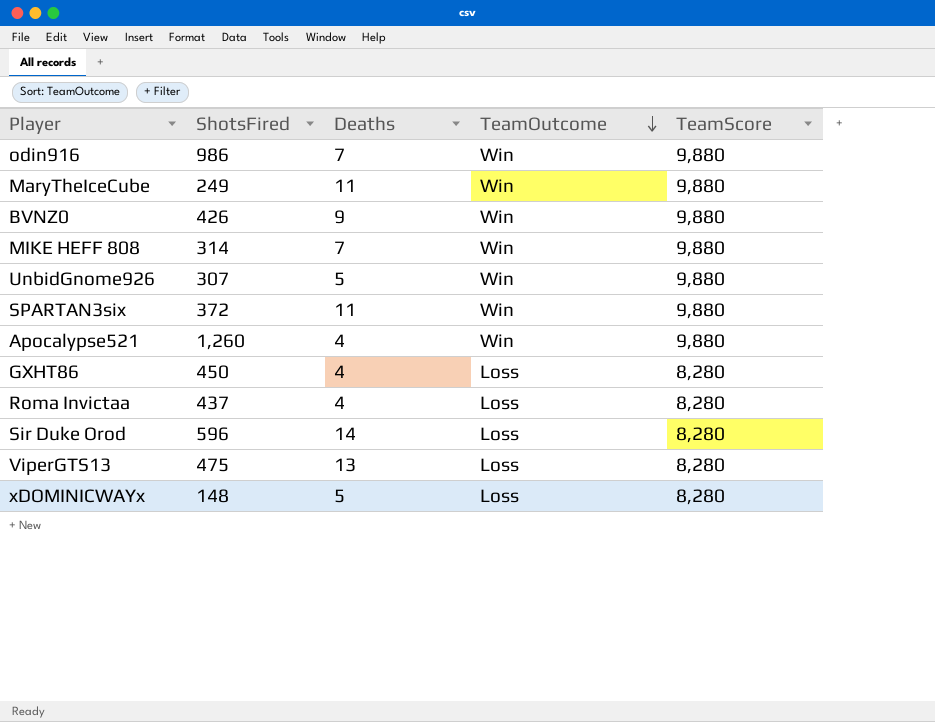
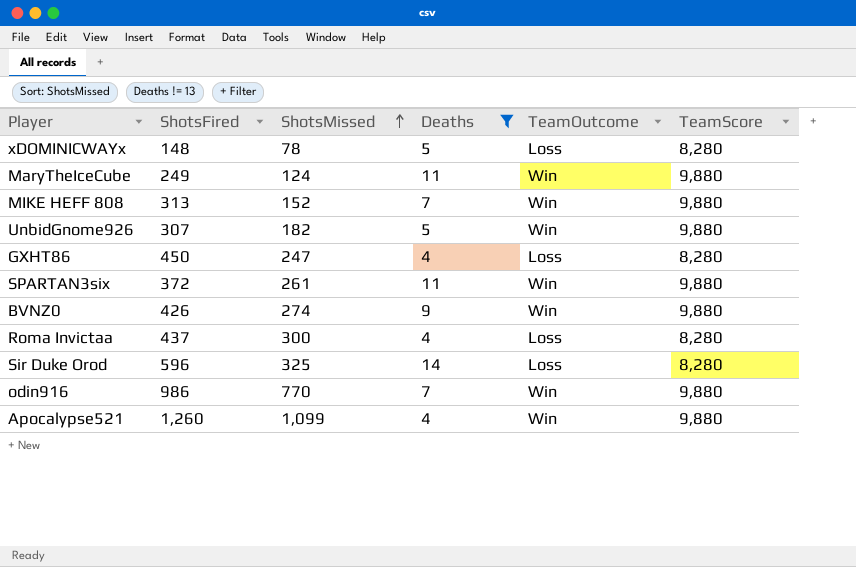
filter: none -> Deaths != 13
row order: TeamOutcome descending -> ShotsMissed ascending
column ShotsMissed | position: none -> 3
MIKE HEFF 808 | ShotsFired: 314 -> 313

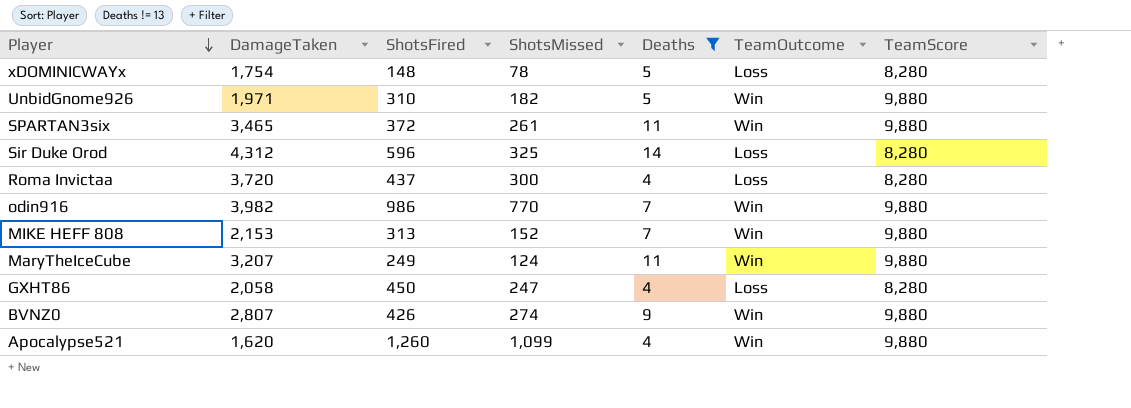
row order: ShotsMissed ascending -> Player descending
column DamageTaken | position: none -> 2
UnbidGnome926 | ShotsFired: 307 -> 310

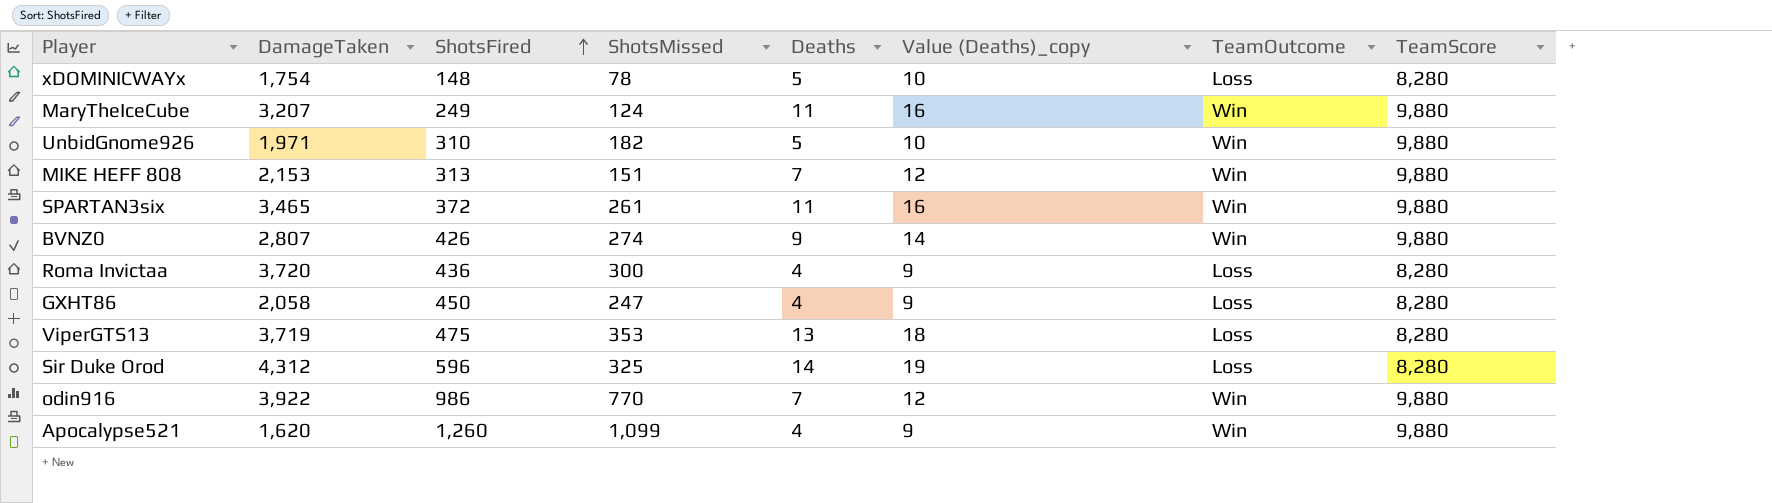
filter: Deaths != 13 -> none
row order: Player descending -> ShotsFired ascending
column Value (Deaths)_copy | formula: none -> [Deaths] + 5
MIKE HEFF 808 | ShotsMissed: 152 -> 151
Roma Invictaa | ShotsFired: 437 -> 436
odin916 | DamageTaken: 3,982 -> 3,922

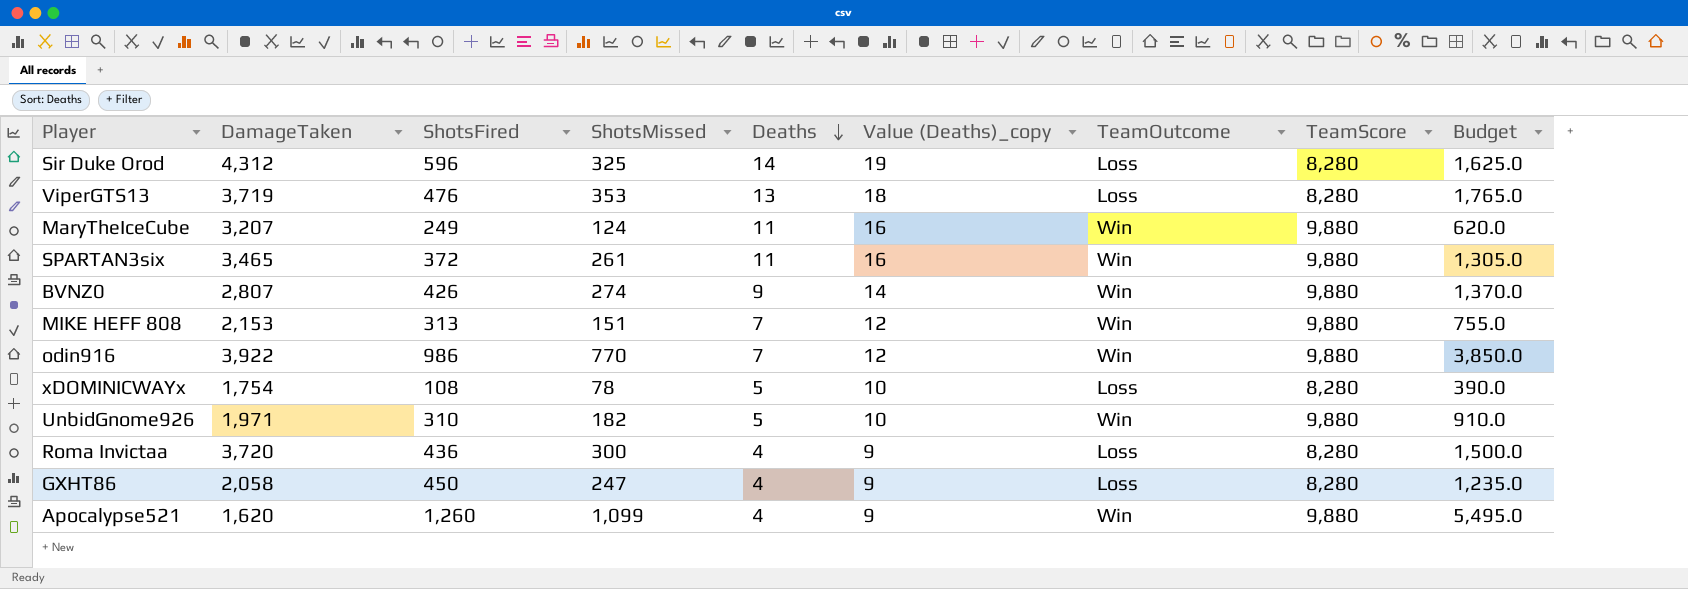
row order: ShotsFired ascending -> Deaths descending
column Budget | formula: none -> [ShotsMissed] * 5
ViperGTS13 | ShotsFired: 475 -> 476
xDOMINICWAYx | ShotsFired: 148 -> 108

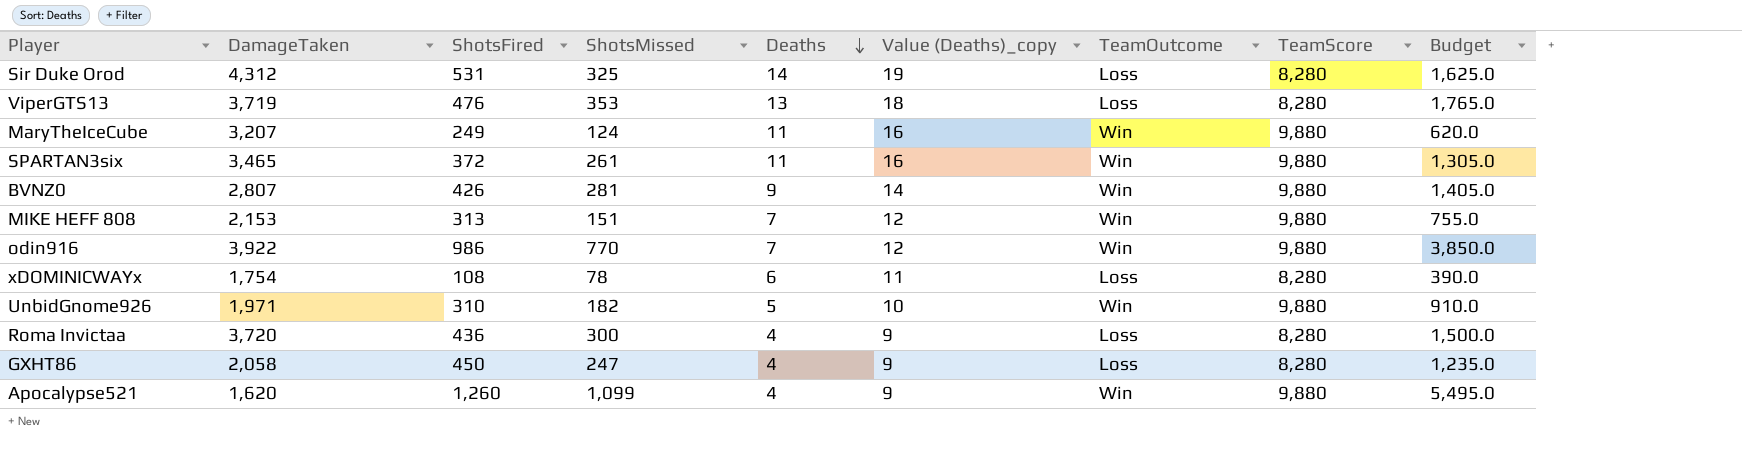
Sir Duke Orod | ShotsFired: 596 -> 531
BVNZ0 | ShotsMissed: 274 -> 281
BVNZ0 | Budget: 1,370.0 -> 1,405.0
xDOMINICWAYx | Deaths: 5 -> 6
xDOMINICWAYx | Value (Deaths)_copy: 10 -> 11

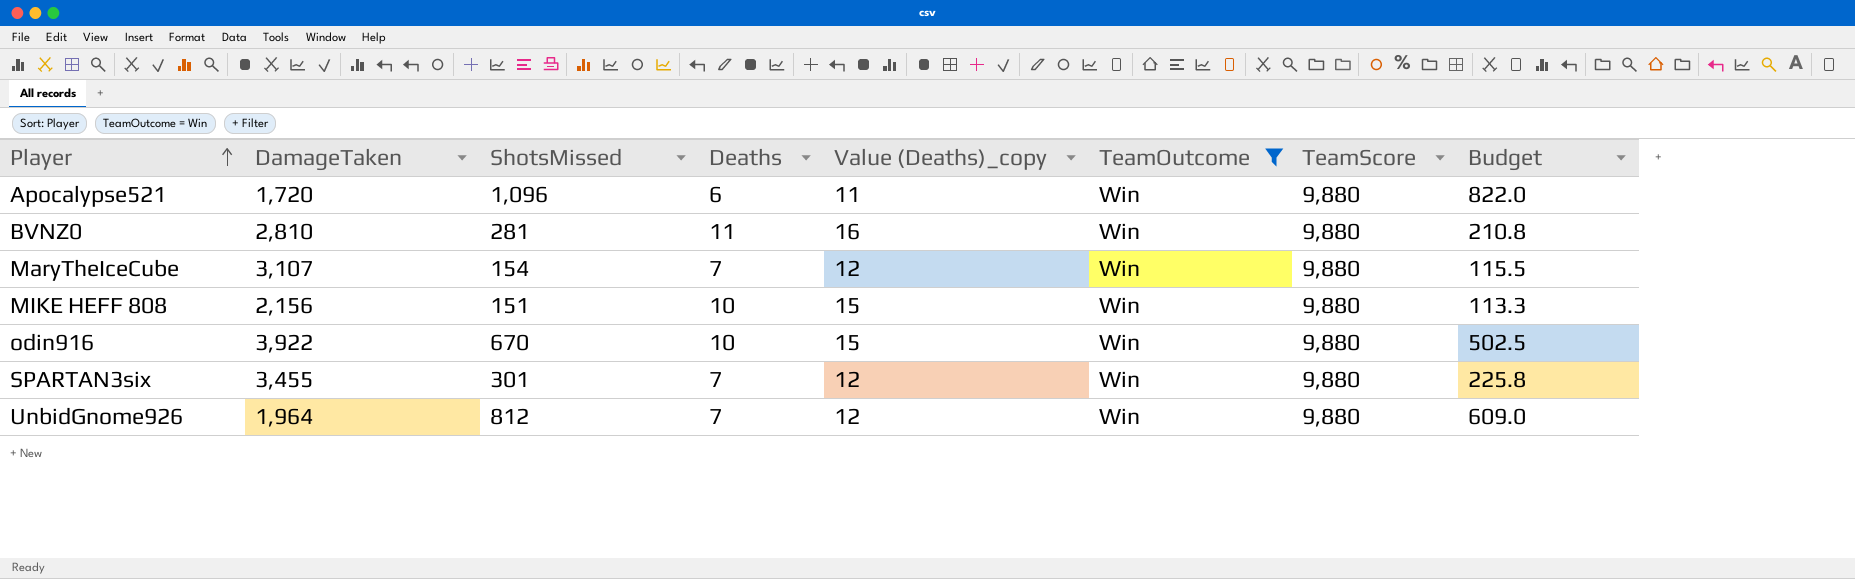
filter: none -> TeamOutcome = Win
row order: Deaths descending -> Player ascending
column ShotsFired | position: 3 -> none
column Budget | formula: [ShotsMissed] * 5 -> [ShotsMissed] * 0.75
Apocalypse521 | DamageTaken: 1,620 -> 1,720
Apocalypse521 | ShotsMissed: 1,099 -> 1,096
Apocalypse521 | Deaths: 4 -> 6
Apocalypse521 | Value (Deaths)_copy: 9 -> 11
BVNZ0 | DamageTaken: 2,807 -> 2,810
BVNZ0 | Deaths: 9 -> 11
BVNZ0 | Value (Deaths)_copy: 14 -> 16
MaryTheIceCube | DamageTaken: 3,207 -> 3,107
MaryTheIceCube | ShotsMissed: 124 -> 154
MaryTheIceCube | Deaths: 11 -> 7
MaryTheIceCube | Value (Deaths)_copy: 16 -> 12
MIKE HEFF 808 | DamageTaken: 2,153 -> 2,156
MIKE HEFF 808 | Deaths: 7 -> 10
MIKE HEFF 808 | Value (Deaths)_copy: 12 -> 15
odin916 | ShotsMissed: 770 -> 670
odin916 | Deaths: 7 -> 10
odin916 | Value (Deaths)_copy: 12 -> 15
SPARTAN3six | DamageTaken: 3,465 -> 3,455
SPARTAN3six | ShotsMissed: 261 -> 301
SPARTAN3six | Deaths: 11 -> 7
SPARTAN3six | Value (Deaths)_copy: 16 -> 12
UnbidGnome926 | DamageTaken: 1,971 -> 1,964
UnbidGnome926 | ShotsMissed: 182 -> 812
UnbidGnome926 | Deaths: 5 -> 7
UnbidGnome926 | Value (Deaths)_copy: 10 -> 12

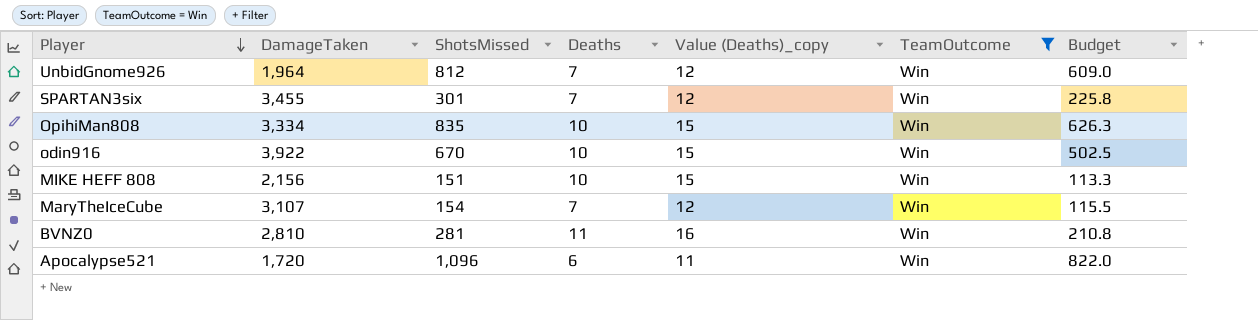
row order: Player ascending -> Player descending
column TeamScore | position: 7 -> none
row OpihiMan808: none -> 3,334 | 835 | 10 | 15 | Win | 626.3

